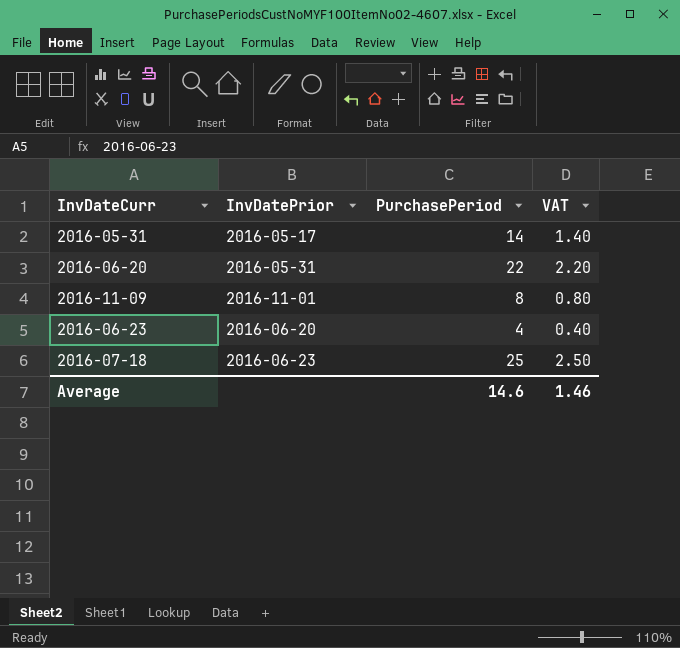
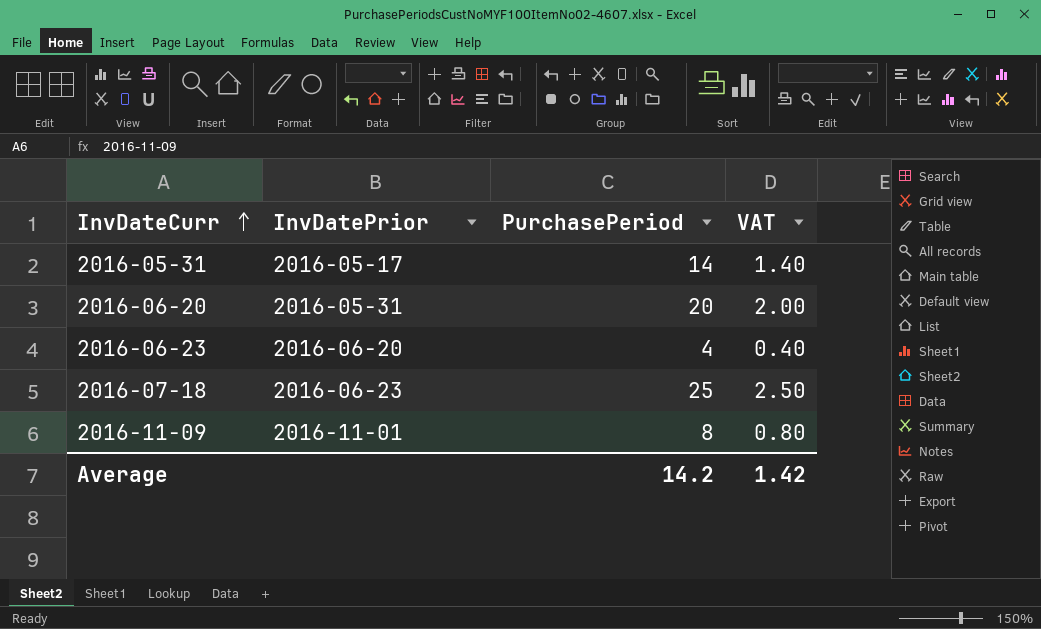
row order: none -> InvDateCurr ascending
2016-06-20 | PurchasePeriod: 22 -> 20
2016-06-20 | VAT: 2.20 -> 2.00
Average | PurchasePeriod: 14.6 -> 14.2
Average | VAT: 1.46 -> 1.42

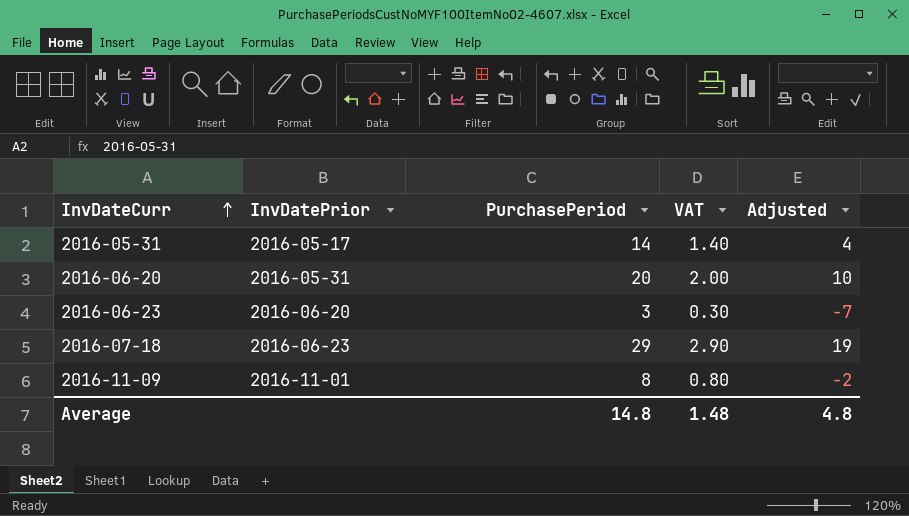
column Adjusted | formula: none -> [PurchasePeriod] - 10
2016-06-23 | PurchasePeriod: 4 -> 3
2016-06-23 | VAT: 0.40 -> 0.30
2016-07-18 | PurchasePeriod: 25 -> 29
2016-07-18 | VAT: 2.50 -> 2.90
Average | PurchasePeriod: 14.2 -> 14.8
Average | VAT: 1.42 -> 1.48

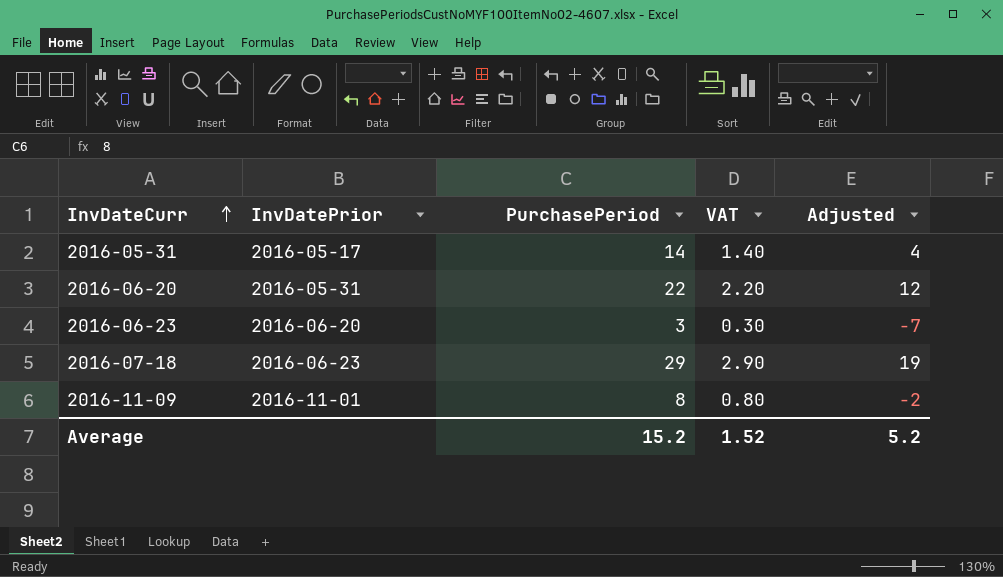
2016-06-20 | PurchasePeriod: 20 -> 22
2016-06-20 | VAT: 2.00 -> 2.20
2016-06-20 | Adjusted: 10 -> 12
Average | PurchasePeriod: 14.8 -> 15.2
Average | VAT: 1.48 -> 1.52
Average | Adjusted: 4.8 -> 5.2

